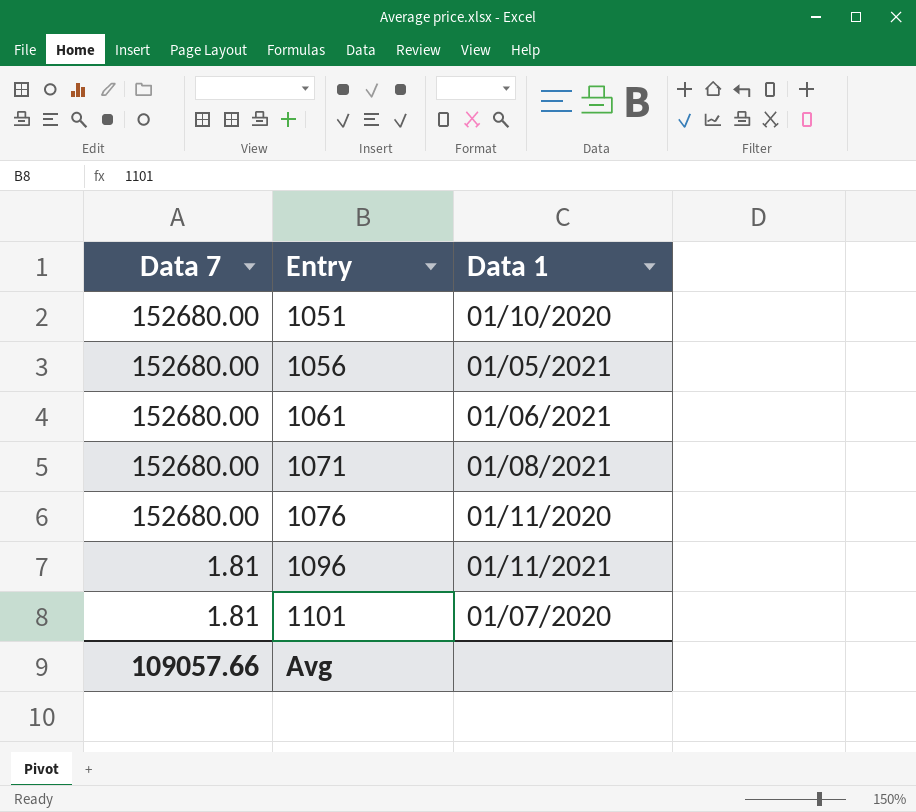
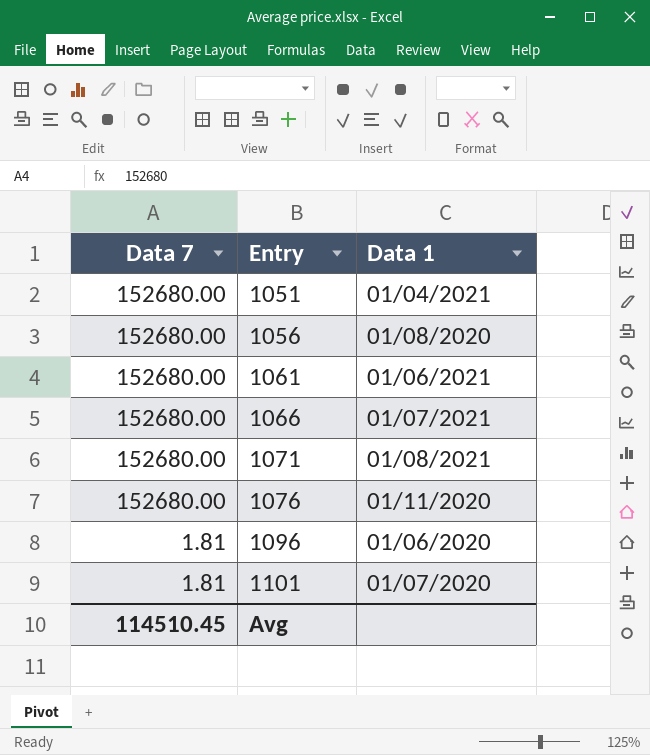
1051 | Data 1: 01/10/2020 -> 01/04/2021
1056 | Data 1: 01/05/2021 -> 01/08/2020
row 1066: none -> 152680.00 | 01/07/2021
1096 | Data 1: 01/11/2021 -> 01/06/2020
Avg | Data 7: 109057.66 -> 114510.45

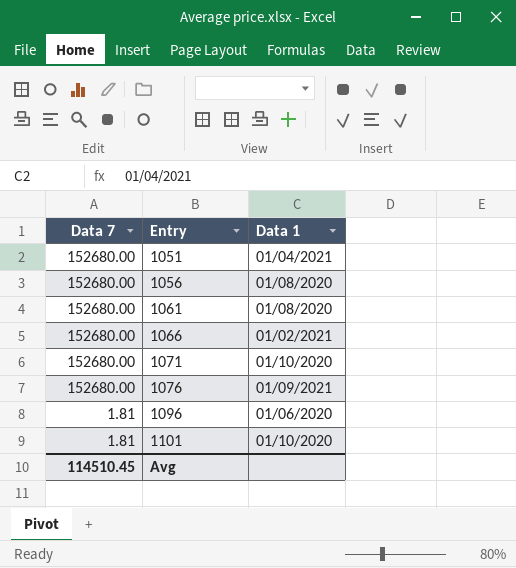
1061 | Data 1: 01/06/2021 -> 01/08/2020
1066 | Data 1: 01/07/2021 -> 01/02/2021
1071 | Data 1: 01/08/2021 -> 01/10/2020
1076 | Data 1: 01/11/2020 -> 01/09/2021
1101 | Data 1: 01/07/2020 -> 01/10/2020

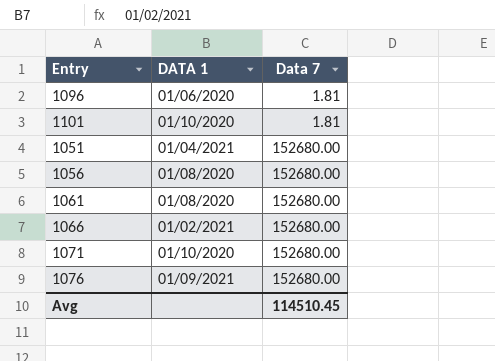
row order: Data 7 descending -> Data 7 ascending
column name: Data 1 -> DATA 1
column Data 7 | position: 1 -> 3

